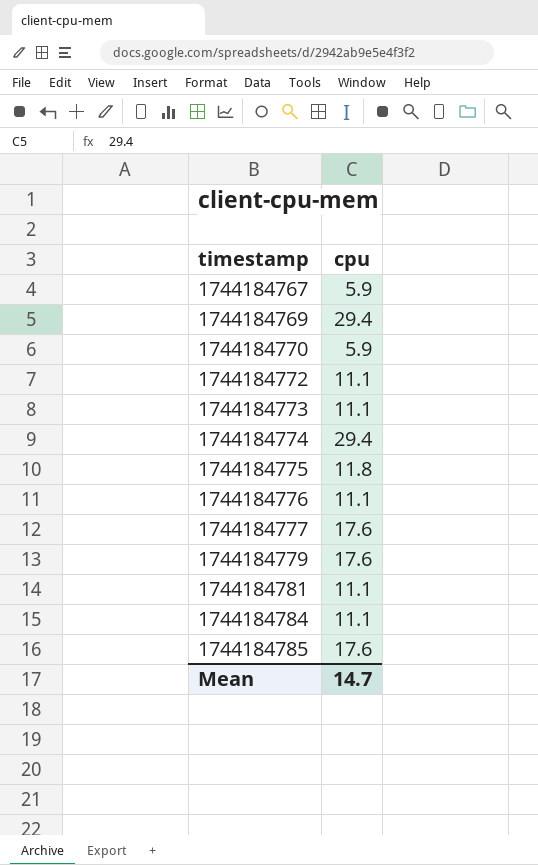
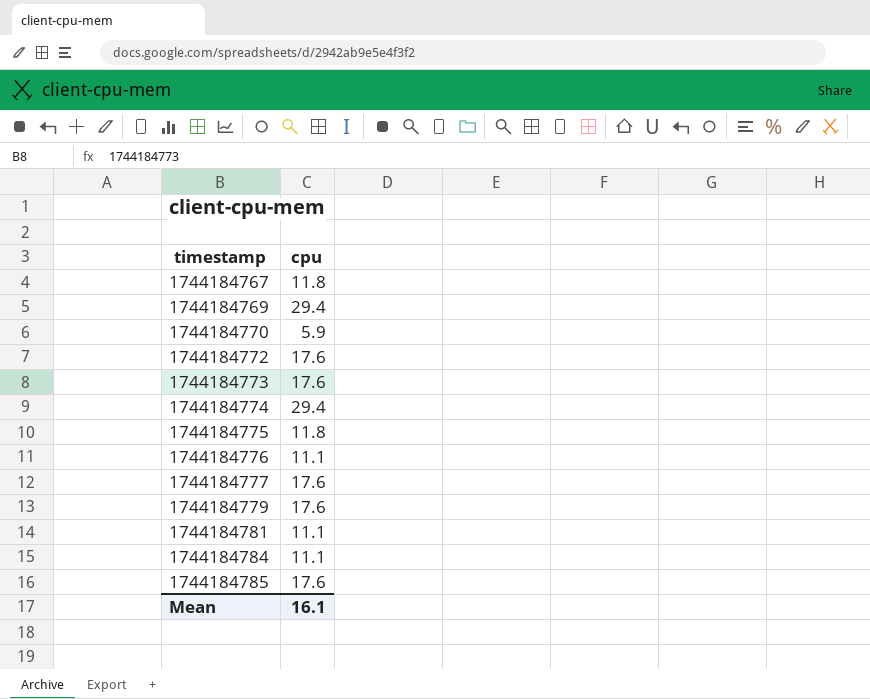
1744184767 | cpu: 5.9 -> 11.8
1744184772 | cpu: 11.1 -> 17.6
1744184773 | cpu: 11.1 -> 17.6
Mean | cpu: 14.7 -> 16.1

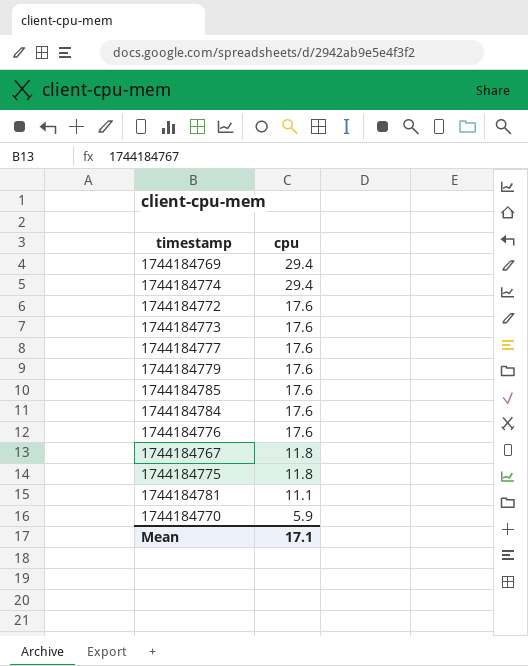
row order: timestamp ascending -> cpu descending
1744184784 | cpu: 11.1 -> 17.6
1744184776 | cpu: 11.1 -> 17.6
Mean | cpu: 16.1 -> 17.1

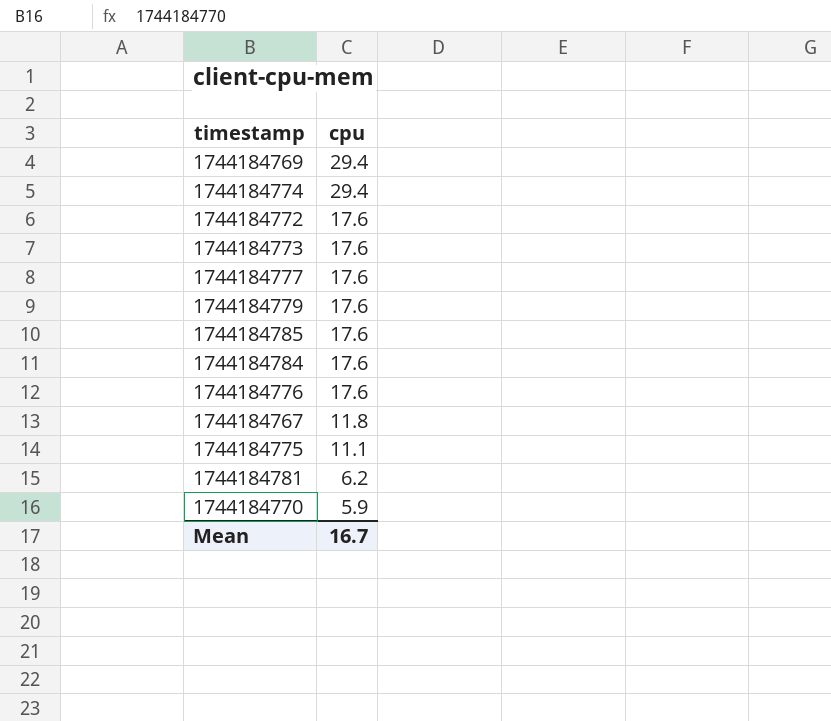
1744184775 | cpu: 11.8 -> 11.1
1744184781 | cpu: 11.1 -> 6.2
Mean | cpu: 17.1 -> 16.7

